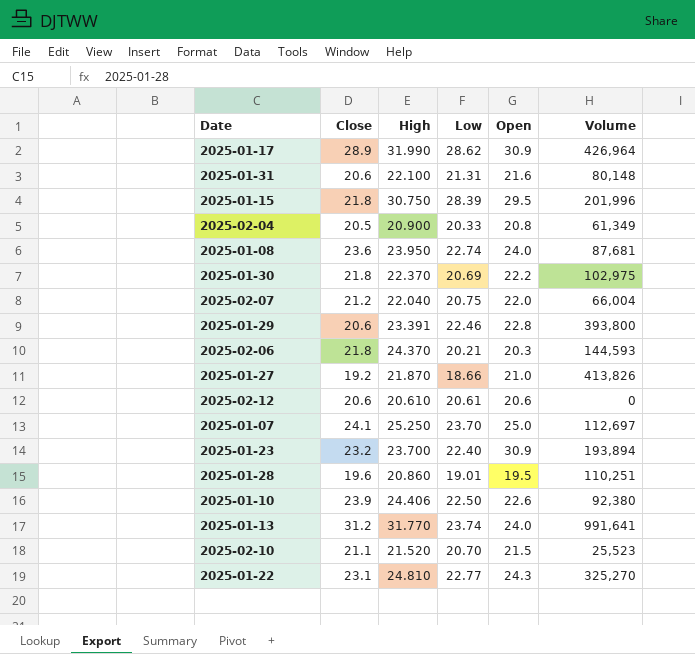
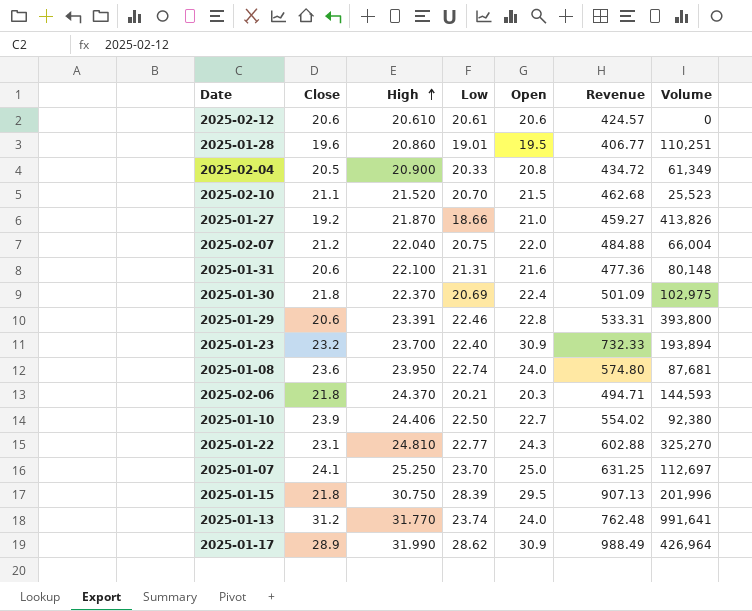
row order: none -> High ascending
column Revenue | formula: none -> [High] * [Open]
2025-01-30 | Open: 22.2 -> 22.4
2025-01-10 | Open: 22.6 -> 22.7

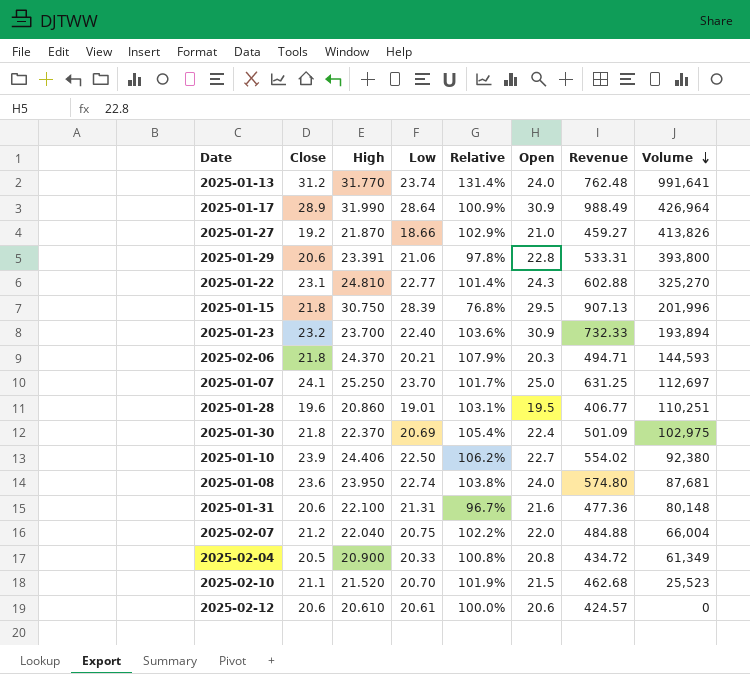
row order: High ascending -> Volume descending
column Relative | formula: none -> [Close] / [Low]
2025-01-17 | Low: 28.62 -> 28.64
2025-01-29 | Low: 22.46 -> 21.06

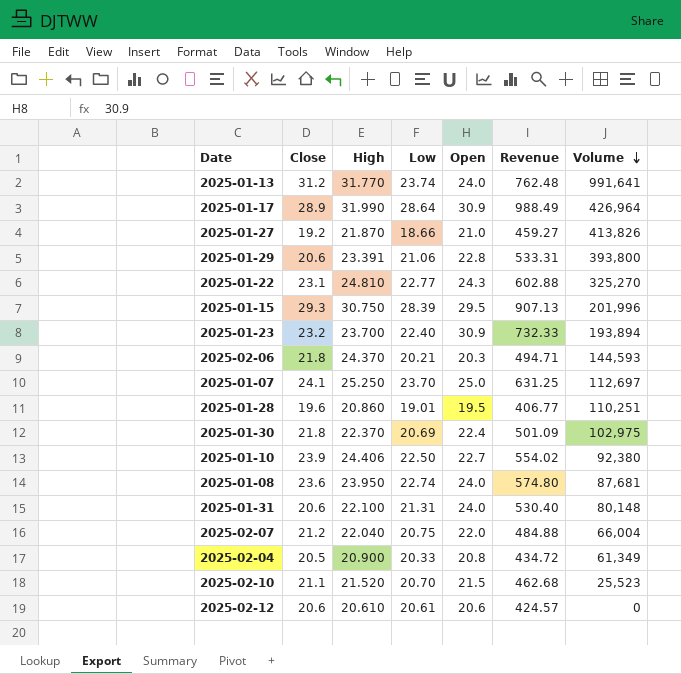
column Relative | formula: [Close] / [Low] -> none
2025-01-15 | Close: 21.8 -> 29.3
2025-01-31 | Open: 21.6 -> 24.0
2025-01-31 | Revenue: 477.36 -> 530.40

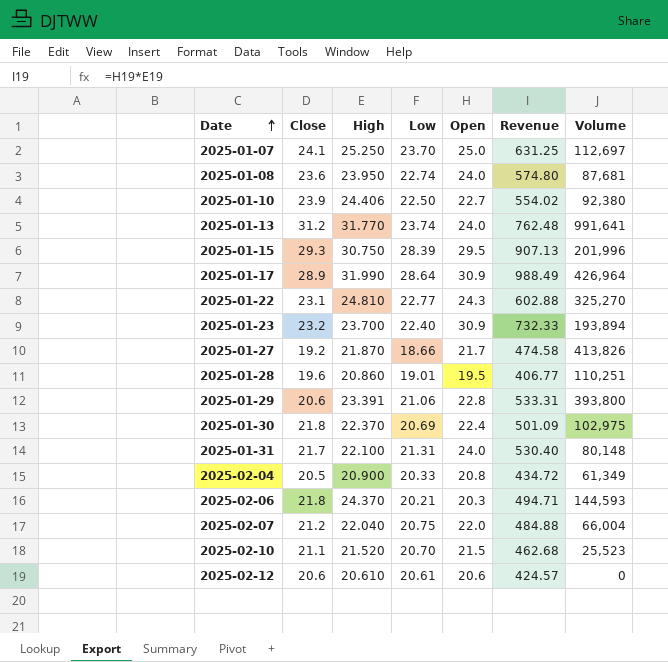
row order: Volume descending -> Date ascending
2025-01-27 | Open: 21.0 -> 21.7
2025-01-27 | Revenue: 459.27 -> 474.58
2025-01-31 | Close: 20.6 -> 21.7

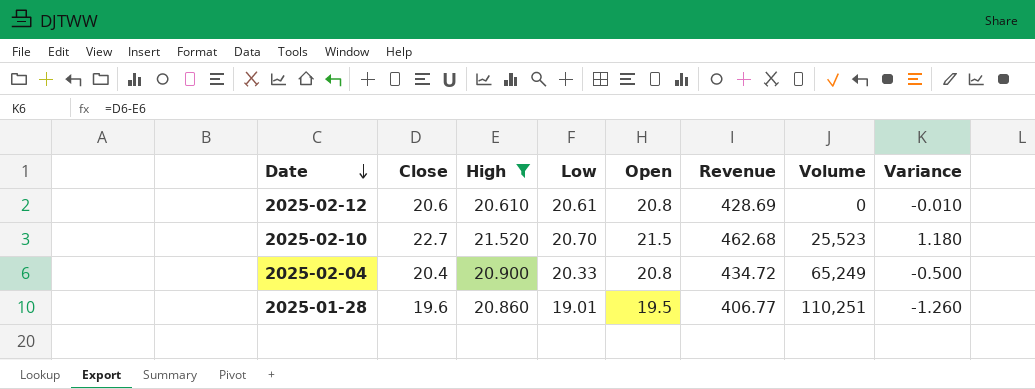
filter: none -> High <= 21.520
row order: Date ascending -> Date descending
column Variance | formula: none -> [Close] - [High]
2025-02-12 | Open: 20.6 -> 20.8
2025-02-12 | Revenue: 424.57 -> 428.69
2025-02-10 | Close: 21.1 -> 22.7
2025-02-04 | Close: 20.5 -> 20.4
2025-02-04 | Volume: 61,349 -> 65,249

